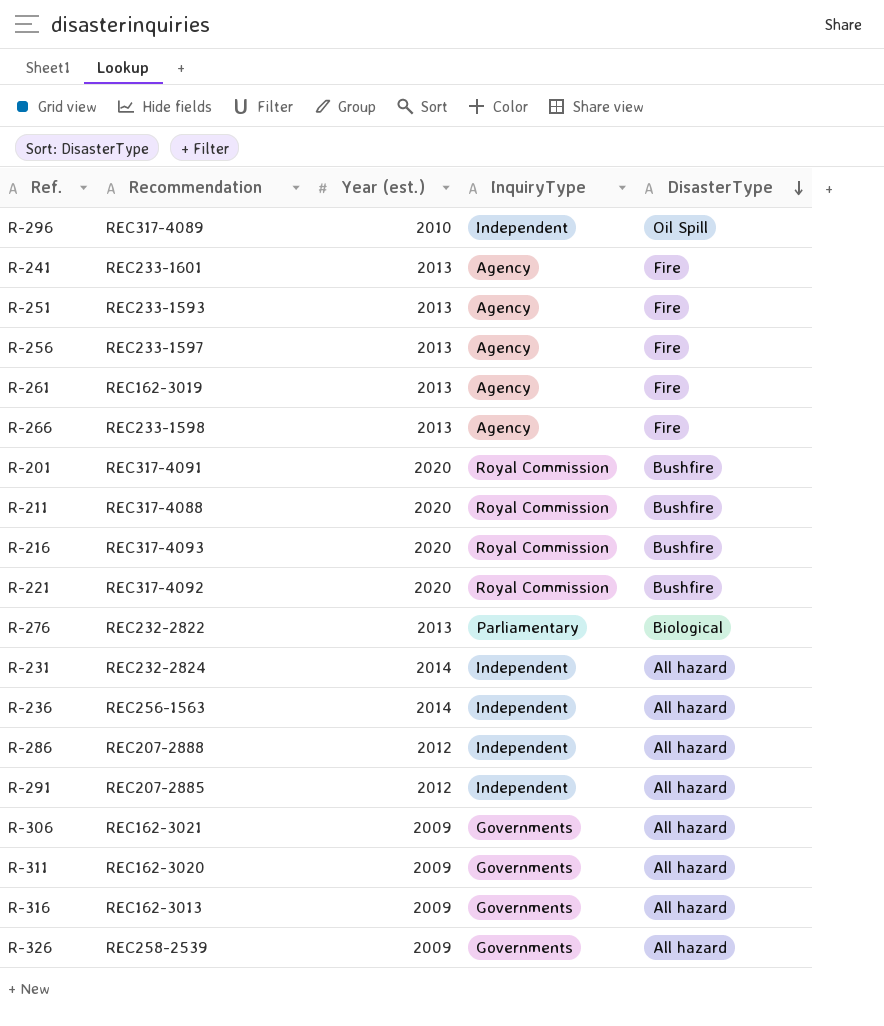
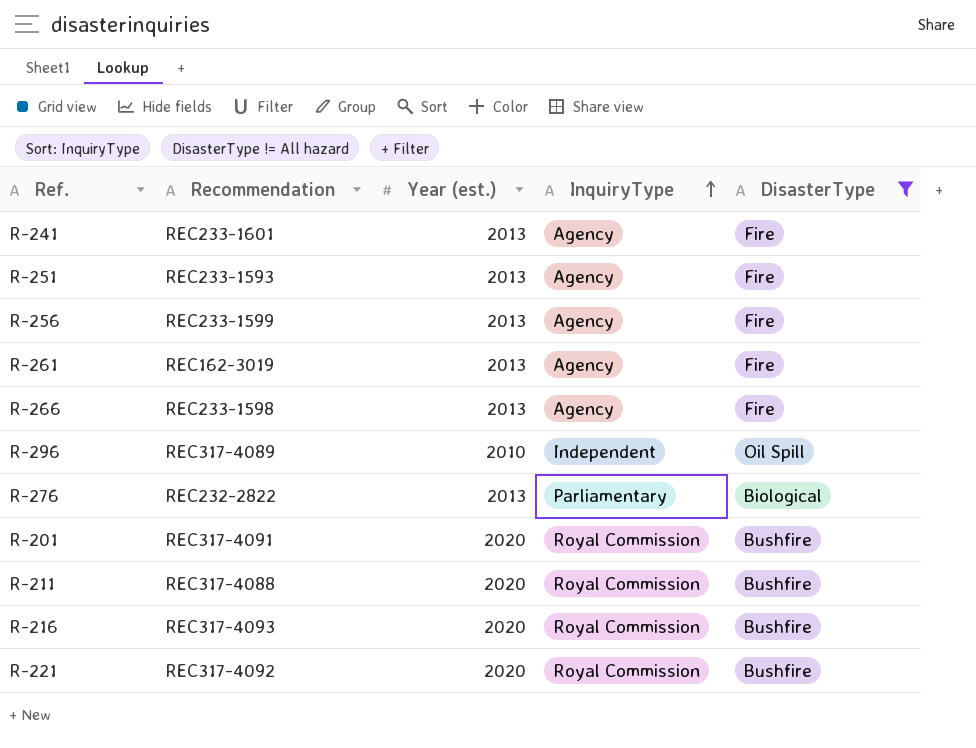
filter: none -> DisasterType != All hazard
row order: DisasterType descending -> InquiryType ascending
R-256 | Recommendation: REC233-1597 -> REC233-1599

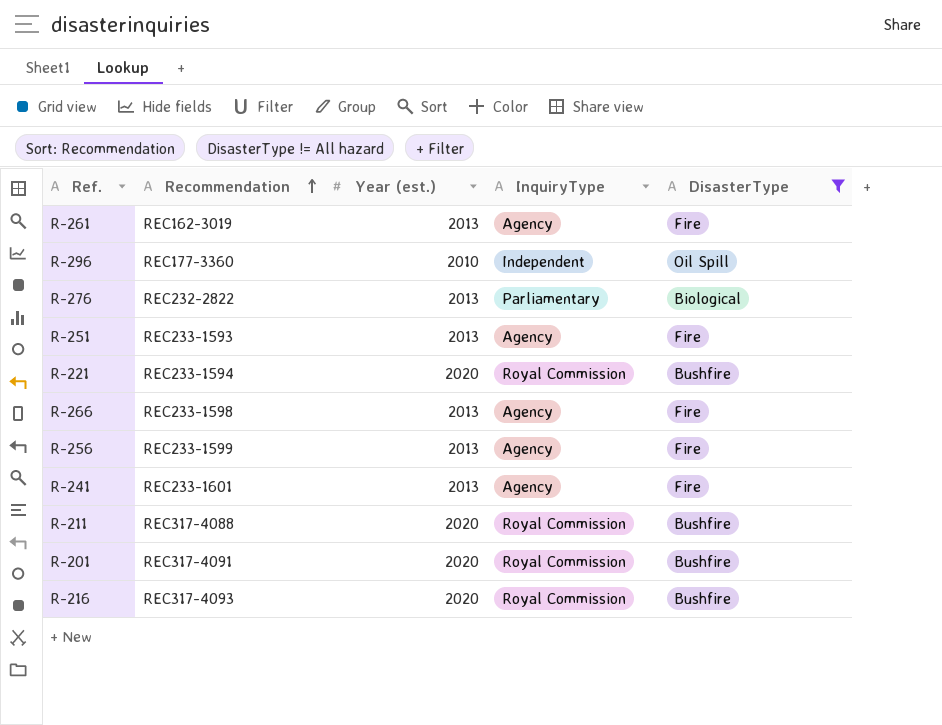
row order: InquiryType ascending -> Recommendation ascending
R-296 | Recommendation: REC317-4089 -> REC177-3360
R-221 | Recommendation: REC317-4092 -> REC233-1594

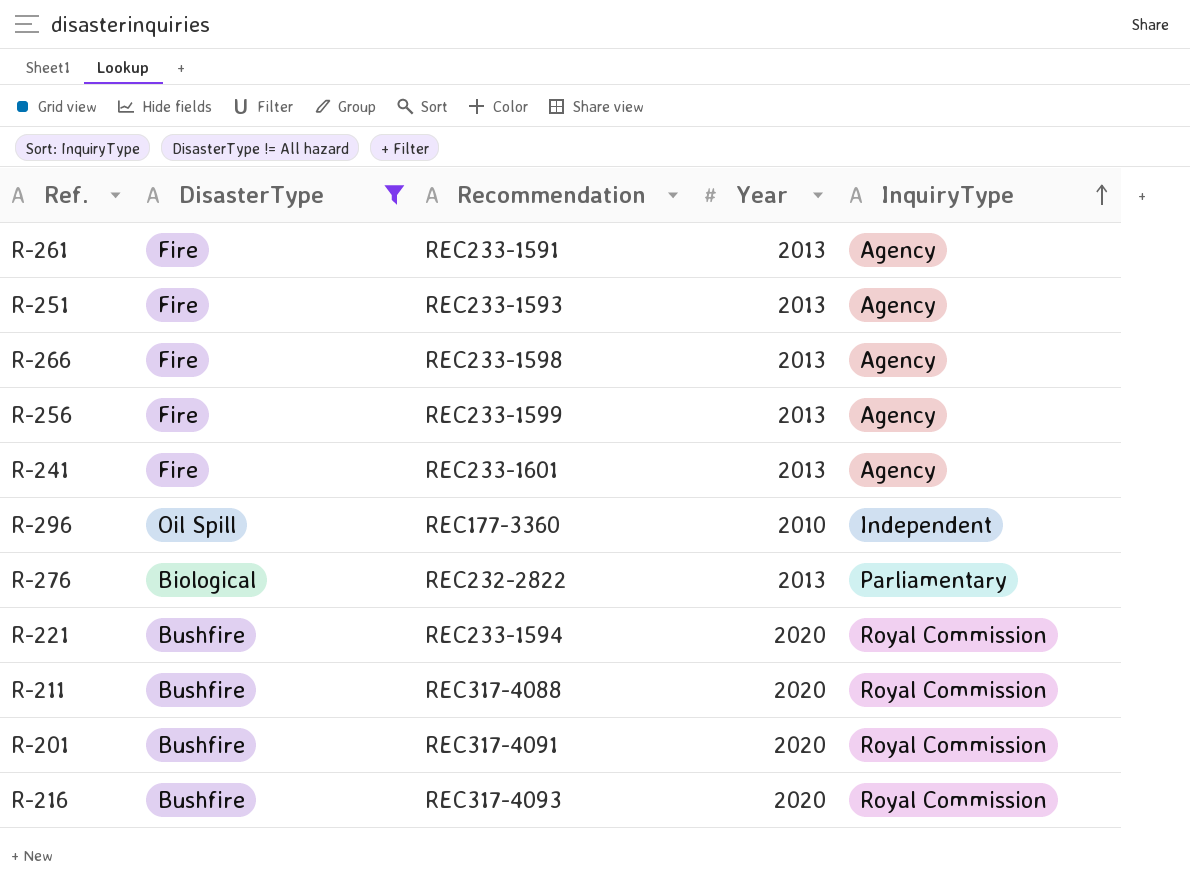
row order: Recommendation ascending -> InquiryType ascending
column DisasterType | position: 5 -> 2
column name: Year (est.) -> Year
R-261 | Recommendation: REC162-3019 -> REC233-1591

